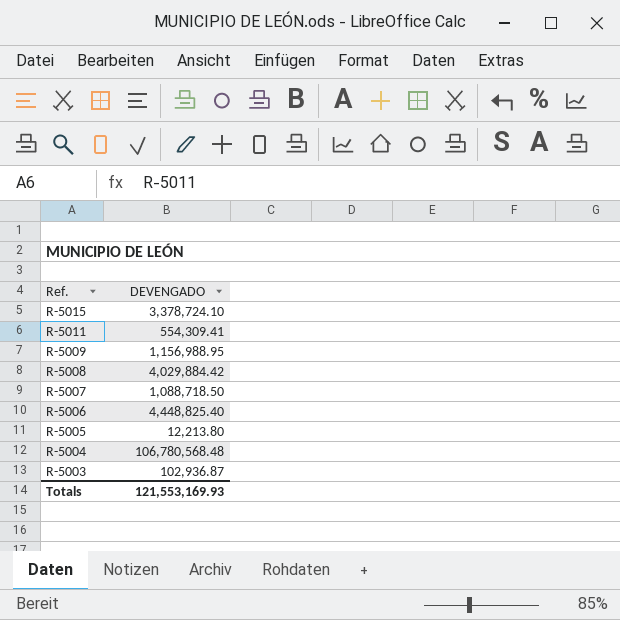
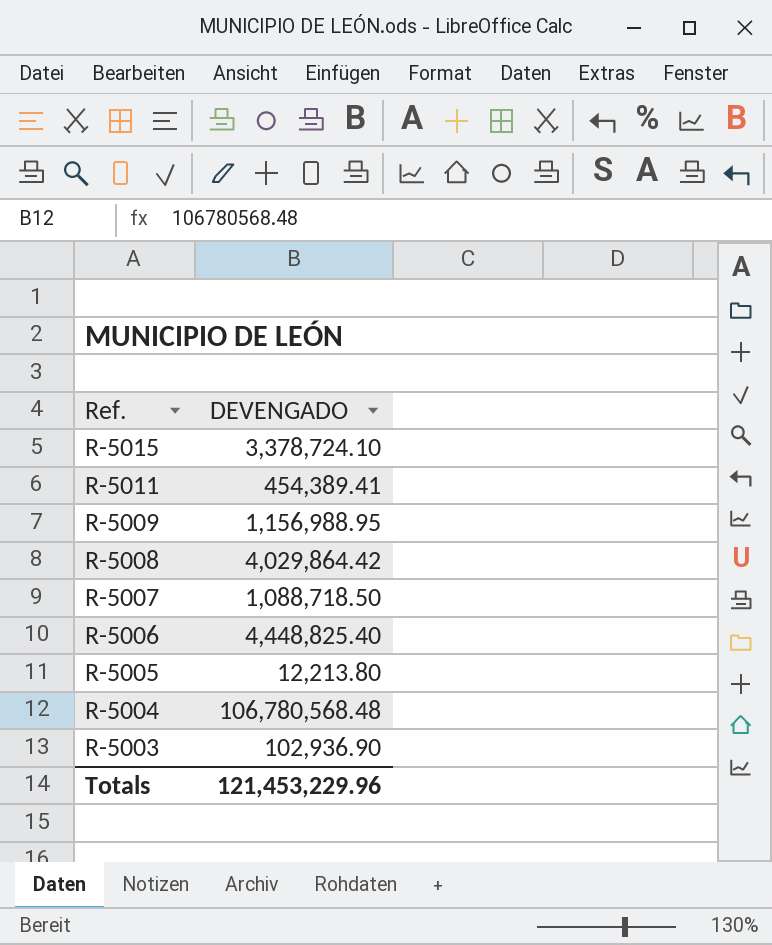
R-5011 | DEVENGADO: 554,309.41 -> 454,389.41
R-5008 | DEVENGADO: 4,029,884.42 -> 4,029,864.42
R-5003 | DEVENGADO: 102,936.87 -> 102,936.90
Totals | DEVENGADO: 121,553,169.93 -> 121,453,229.96

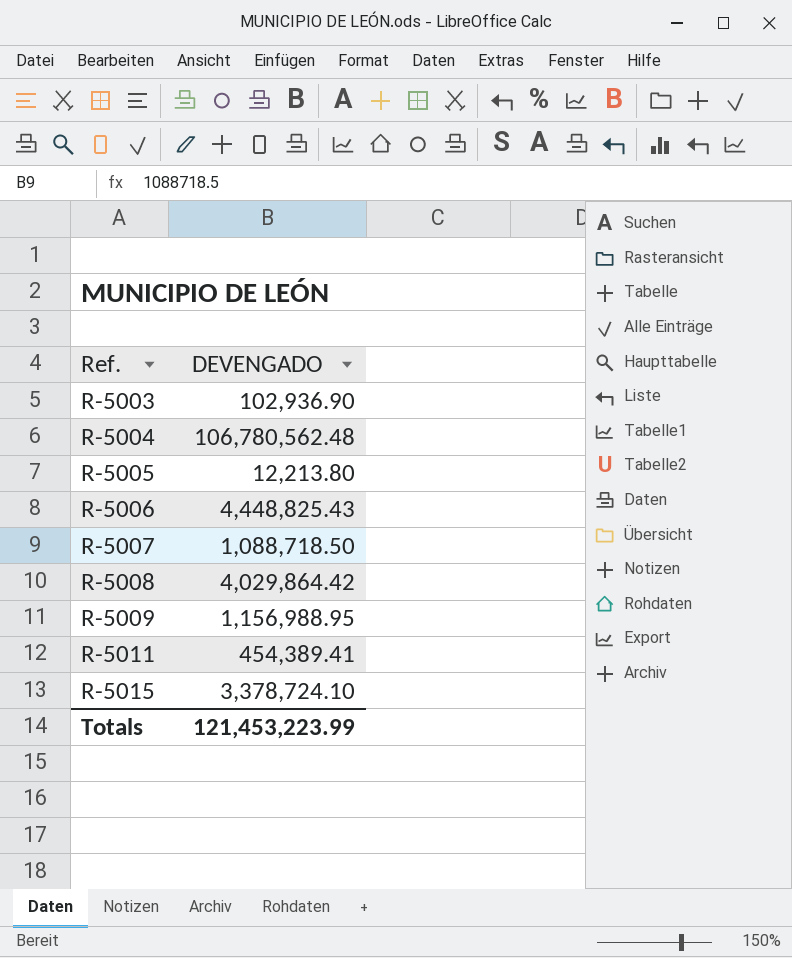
row order: Ref. descending -> Ref. ascending
R-5004 | DEVENGADO: 106,780,568.48 -> 106,780,562.48
R-5006 | DEVENGADO: 4,448,825.40 -> 4,448,825.43
Totals | DEVENGADO: 121,453,229.96 -> 121,453,223.99

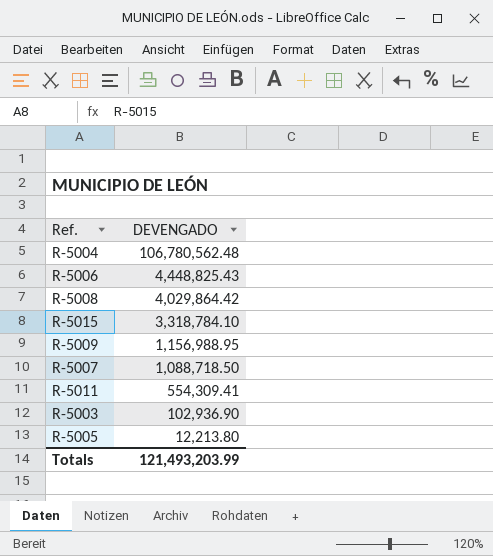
row order: Ref. ascending -> DEVENGADO descending
R-5015 | DEVENGADO: 3,378,724.10 -> 3,318,784.10
R-5011 | DEVENGADO: 454,389.41 -> 554,309.41
Totals | DEVENGADO: 121,453,223.99 -> 121,493,203.99

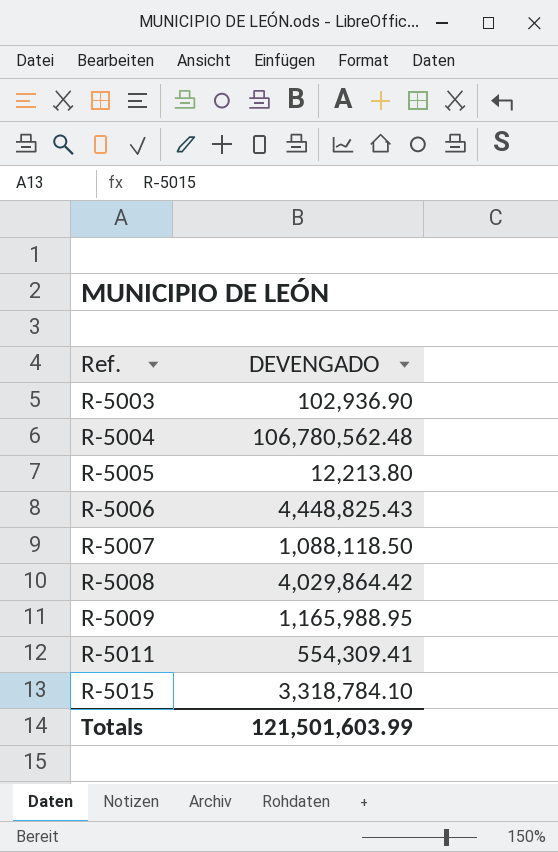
row order: DEVENGADO descending -> Ref. ascending
R-5007 | DEVENGADO: 1,088,718.50 -> 1,088,118.50
R-5009 | DEVENGADO: 1,156,988.95 -> 1,165,988.95
Totals | DEVENGADO: 121,493,203.99 -> 121,501,603.99

